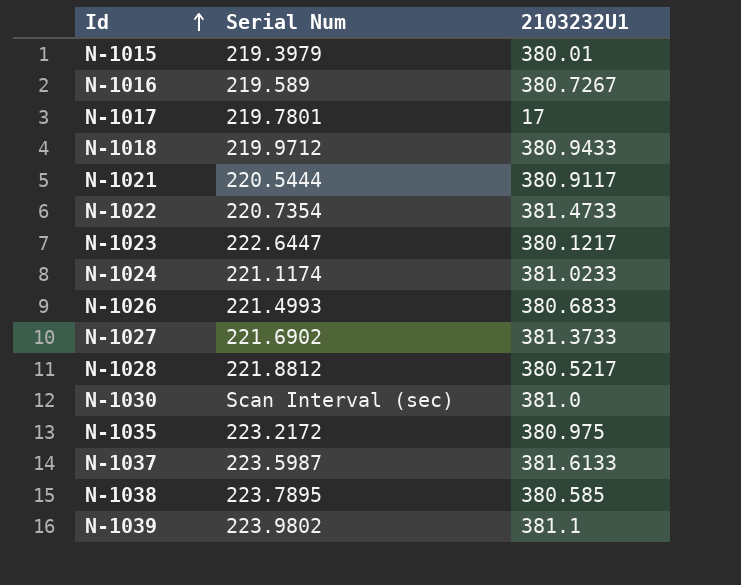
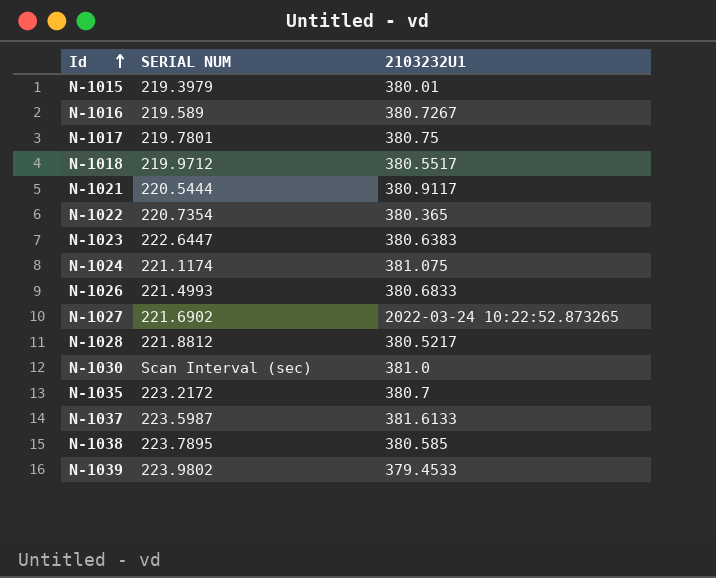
column name: Serial Num -> SERIAL NUM
N-1017 | 2103232U1: 17 -> 380.75
N-1018 | 2103232U1: 380.9433 -> 380.5517
N-1022 | 2103232U1: 381.4733 -> 380.365
N-1023 | 2103232U1: 380.1217 -> 380.6383
N-1024 | 2103232U1: 381.0233 -> 381.075
N-1027 | 2103232U1: 381.3733 -> 2022-03-24 10:22:52.873265
N-1035 | 2103232U1: 380.975 -> 380.7
N-1039 | 2103232U1: 381.1 -> 379.4533

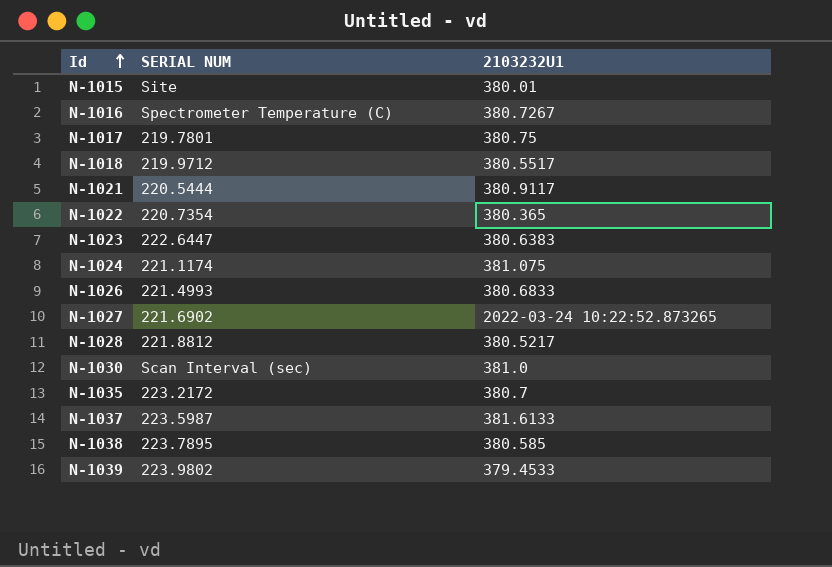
N-1015 | SERIAL NUM: 219.3979 -> Site
N-1016 | SERIAL NUM: 219.589 -> Spectrometer Temperature (C)

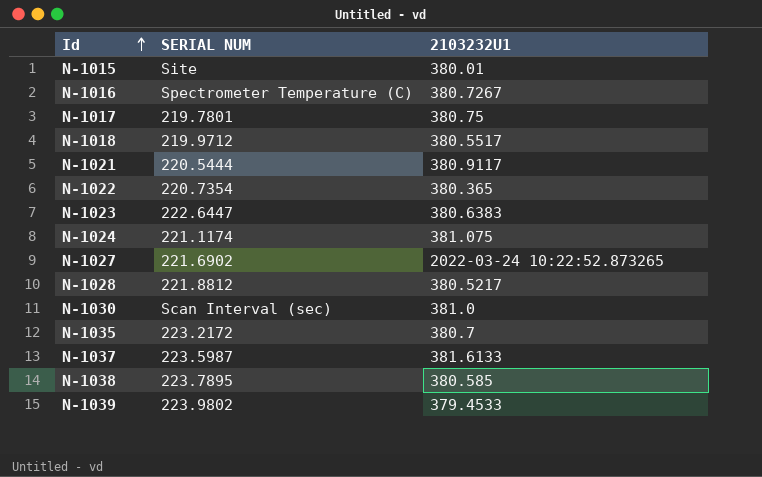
row N-1026: 221.4993 | 380.6833 -> none

